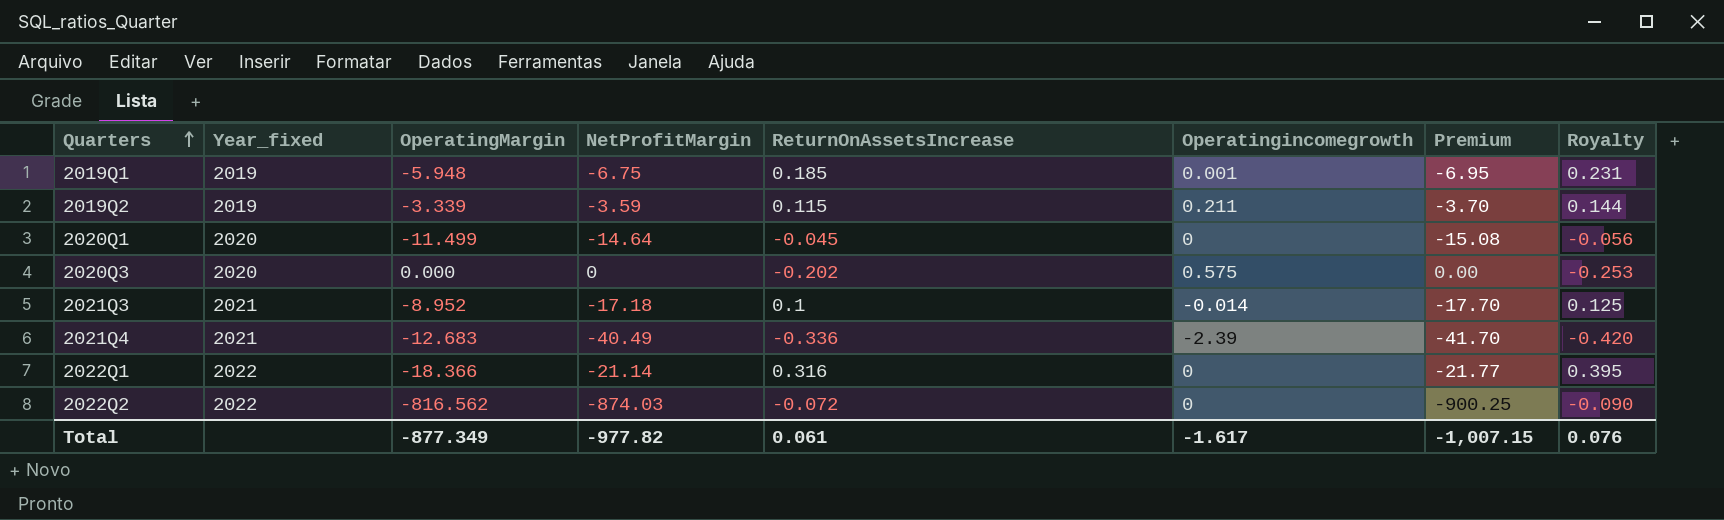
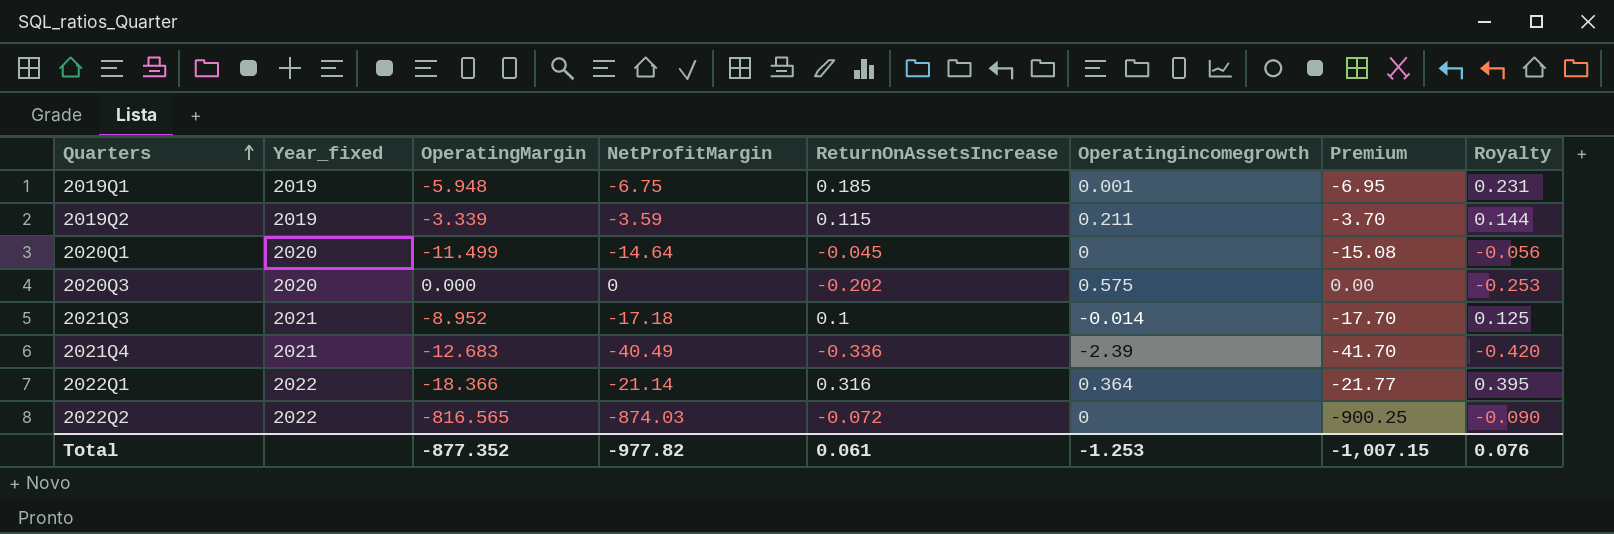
2022Q1 | Operatingincomegrowth: 0 -> 0.364
2022Q2 | OperatingMargin: -816.562 -> -816.565
Total | OperatingMargin: -877.349 -> -877.352
Total | Operatingincomegrowth: -1.617 -> -1.253

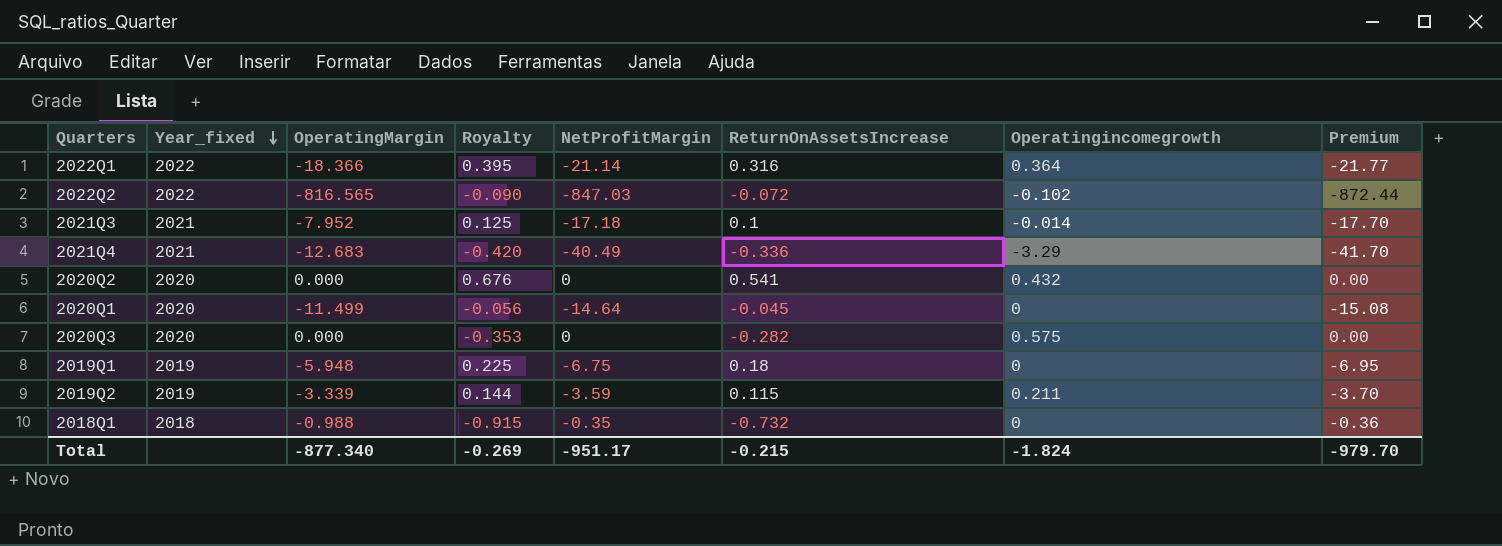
row order: Quarters ascending -> Year_fixed descending
column Royalty | position: 8 -> 4
2022Q2 | NetProfitMargin: -874.03 -> -847.03
2022Q2 | Operatingincomegrowth: 0 -> -0.102
2022Q2 | Premium: -900.25 -> -872.44
2021Q3 | OperatingMargin: -8.952 -> -7.952
2021Q4 | Operatingincomegrowth: -2.39 -> -3.29
row 2020Q2: none -> 2020 | 0.000 | 0.676 | 0 | 0.541 | 0.432 | 0.00
2020Q3 | Royalty: -0.253 -> -0.353
2020Q3 | ReturnOnAssetsIncrease: -0.202 -> -0.282
2019Q1 | Royalty: 0.231 -> 0.225
2019Q1 | ReturnOnAssetsIncrease: 0.185 -> 0.18
2019Q1 | Operatingincomegrowth: 0.001 -> 0
row 2018Q1: none -> 2018 | -0.988 | -0.915 | -0.35 | -0.732 | 0 | -0.36
Total | OperatingMargin: -877.352 -> -877.340
Total | Royalty: 0.076 -> -0.269
Total | NetProfitMargin: -977.82 -> -951.17
Total | ReturnOnAssetsIncrease: 0.061 -> -0.215
Total | Operatingincomegrowth: -1.253 -> -1.824
Total | Premium: -1,007.15 -> -979.70

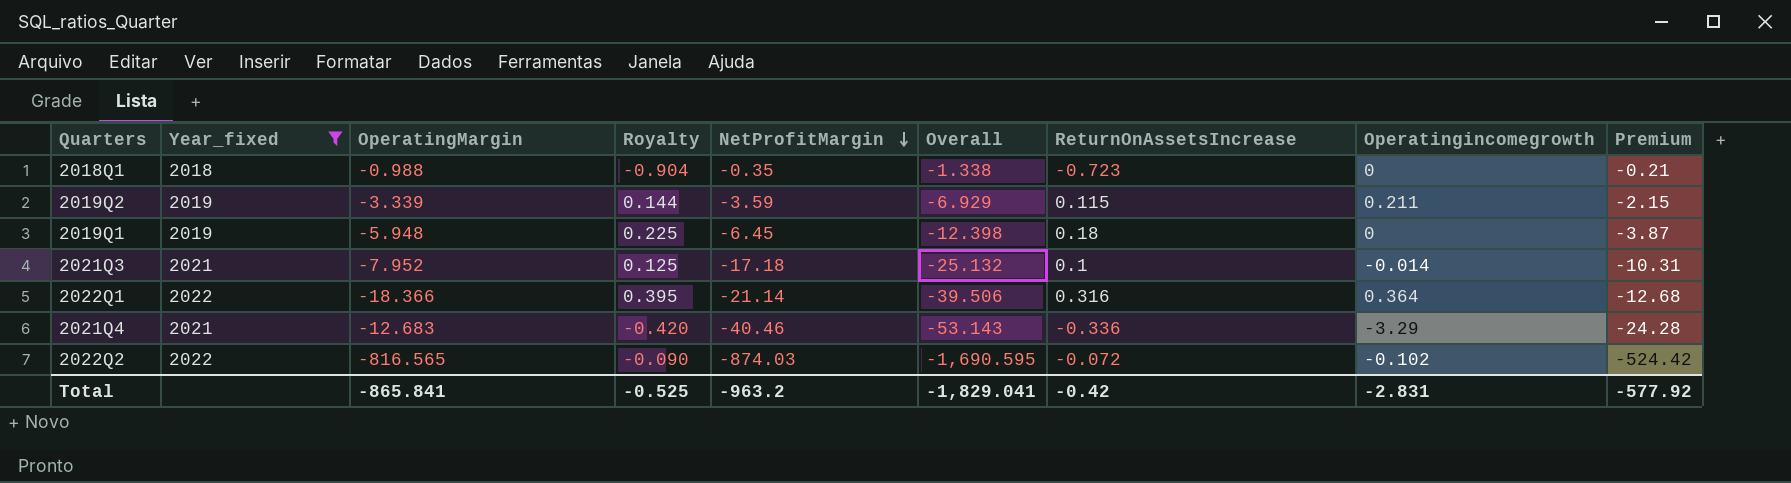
filter: none -> Year_fixed != 2020
row order: Year_fixed descending -> NetProfitMargin descending
column Overall | formula: none -> [OperatingMargin] + [NetProfitMargin]
column Premium | formula: [NetProfitMargin] * 1.03 -> [NetProfitMargin] * 0.6
2018Q1 | Royalty: -0.915 -> -0.904
2018Q1 | ReturnOnAssetsIncrease: -0.732 -> -0.723
2019Q1 | NetProfitMargin: -6.75 -> -6.45
2021Q4 | NetProfitMargin: -40.49 -> -40.46
2022Q2 | NetProfitMargin: -847.03 -> -874.03
Total | OperatingMargin: -877.340 -> -865.841
Total | Royalty: -0.269 -> -0.525
Total | NetProfitMargin: -951.17 -> -963.2
Total | ReturnOnAssetsIncrease: -0.215 -> -0.42
Total | Operatingincomegrowth: -1.824 -> -2.831
Total | Premium: -979.70 -> -577.92

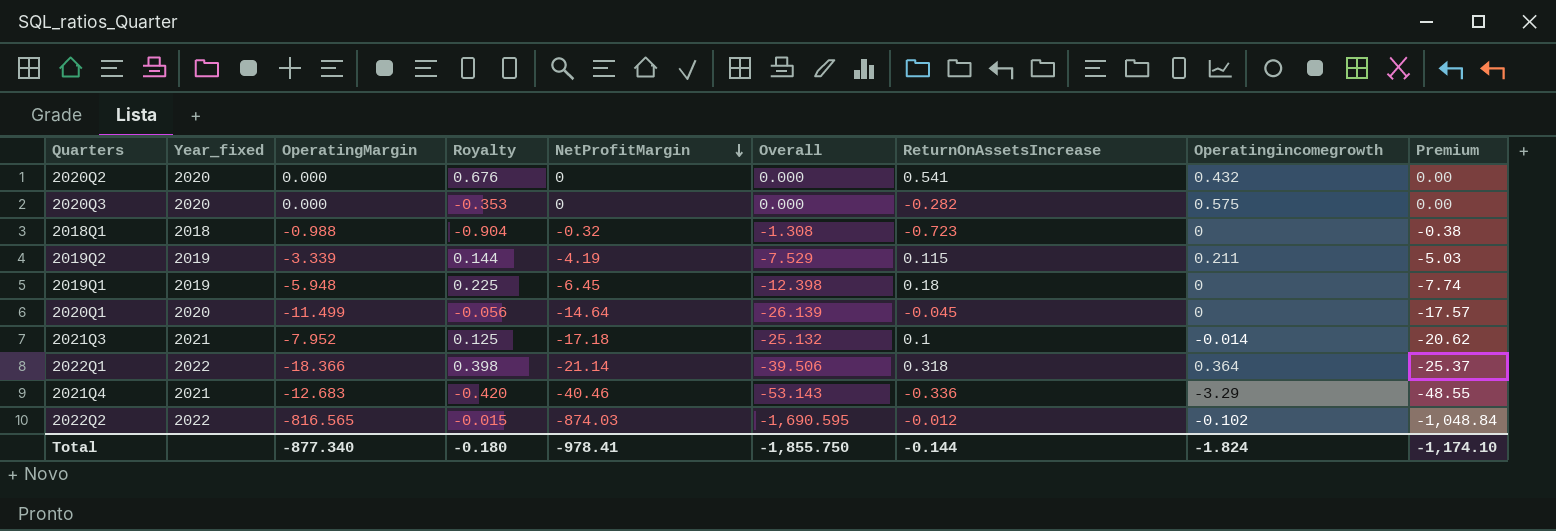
filter: Year_fixed != 2020 -> none
column Premium | formula: [NetProfitMargin] * 0.6 -> [NetProfitMargin] * 1.2
2018Q1 | NetProfitMargin: -0.35 -> -0.32
2018Q1 | Overall: -1.338 -> -1.308
2019Q2 | NetProfitMargin: -3.59 -> -4.19
2019Q2 | Overall: -6.929 -> -7.529
2022Q1 | Royalty: 0.395 -> 0.398
2022Q1 | ReturnOnAssetsIncrease: 0.316 -> 0.318
2022Q2 | Royalty: -0.090 -> -0.015
2022Q2 | ReturnOnAssetsIncrease: -0.072 -> -0.012
Total | OperatingMargin: -865.841 -> -877.340
Total | Royalty: -0.525 -> -0.180
Total | NetProfitMargin: -963.2 -> -978.41
Total | Overall: -1,829.041 -> -1,855.750
Total | ReturnOnAssetsIncrease: -0.42 -> -0.144
Total | Operatingincomegrowth: -2.831 -> -1.824
Total | Premium: -577.92 -> -1,174.10

